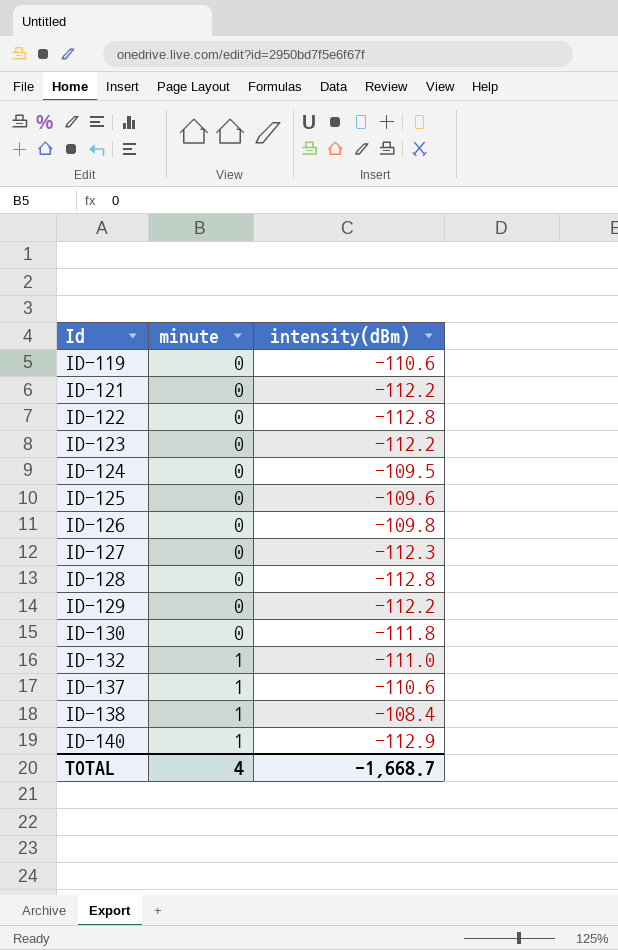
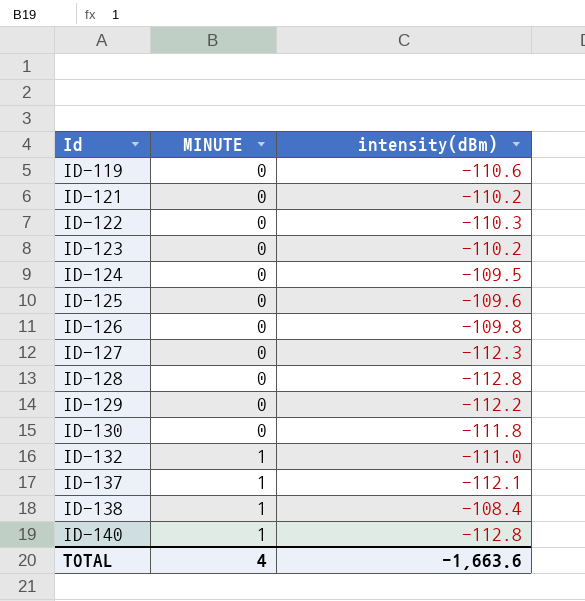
column name: minute -> MINUTE
ID-121 | intensity(dBm): -112.2 -> -110.2
ID-122 | intensity(dBm): -112.8 -> -110.3
ID-123 | intensity(dBm): -112.2 -> -110.2
ID-137 | intensity(dBm): -110.6 -> -112.1
ID-140 | intensity(dBm): -112.9 -> -112.8
TOTAL | intensity(dBm): -1,668.7 -> -1,663.6

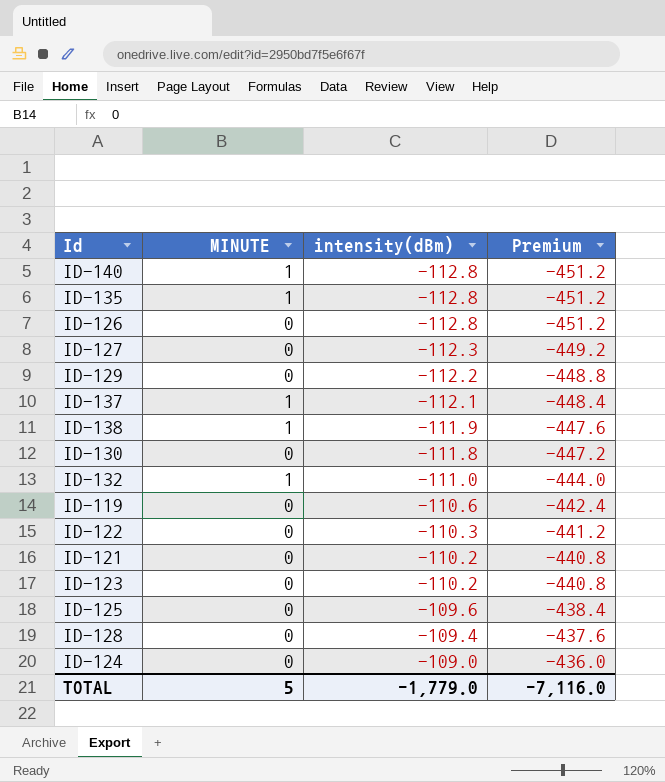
row order: Id ascending -> intensity(dBm) ascending
column Premium | formula: none -> [intensity(dBm)] * 4
row ID-135: none -> 1 | -112.8 | -451.2
ID-126 | intensity(dBm): -109.8 -> -112.8
ID-138 | intensity(dBm): -108.4 -> -111.9
ID-128 | intensity(dBm): -112.8 -> -109.4
ID-124 | intensity(dBm): -109.5 -> -109.0
TOTAL | MINUTE: 4 -> 5
TOTAL | intensity(dBm): -1,663.6 -> -1,779.0

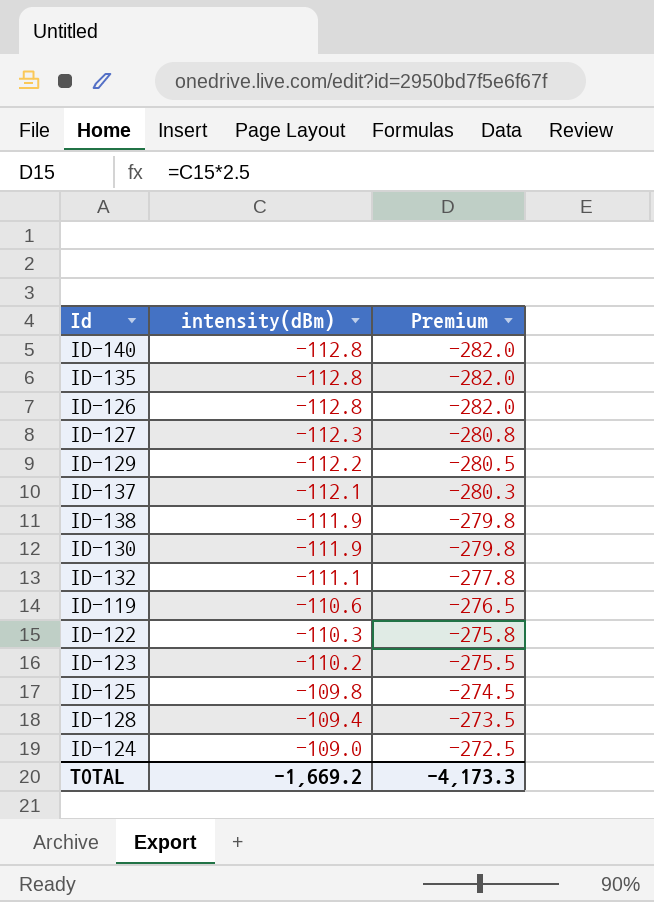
column MINUTE | position: 2 -> none
column Premium | formula: [intensity(dBm)] * 4 -> [intensity(dBm)] * 2.5
row ID-121: 0 | -110.2 | -440.8 -> none
ID-130 | intensity(dBm): -111.8 -> -111.9
ID-132 | intensity(dBm): -111.0 -> -111.1
ID-125 | intensity(dBm): -109.6 -> -109.8
TOTAL | intensity(dBm): -1,779.0 -> -1,669.2
TOTAL | Premium: -7,116.0 -> -4,173.3

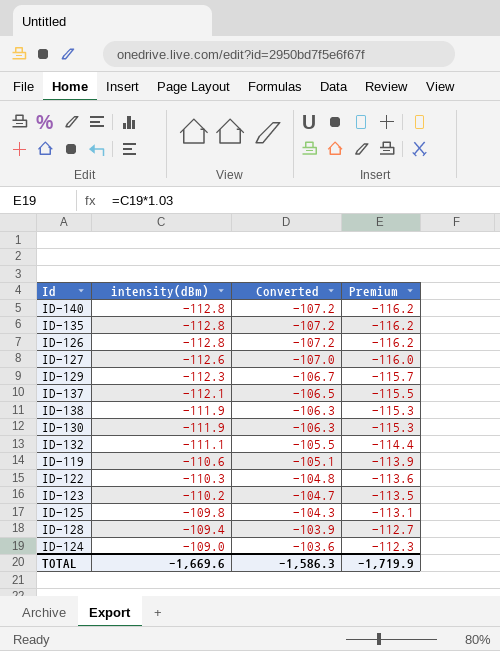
column Converted | formula: none -> [intensity(dBm)] * 0.95
column Premium | formula: [intensity(dBm)] * 2.5 -> [intensity(dBm)] * 1.03
ID-127 | intensity(dBm): -112.3 -> -112.6
ID-129 | intensity(dBm): -112.2 -> -112.3
TOTAL | intensity(dBm): -1,669.2 -> -1,669.6
TOTAL | Premium: -4,173.3 -> -1,719.9

